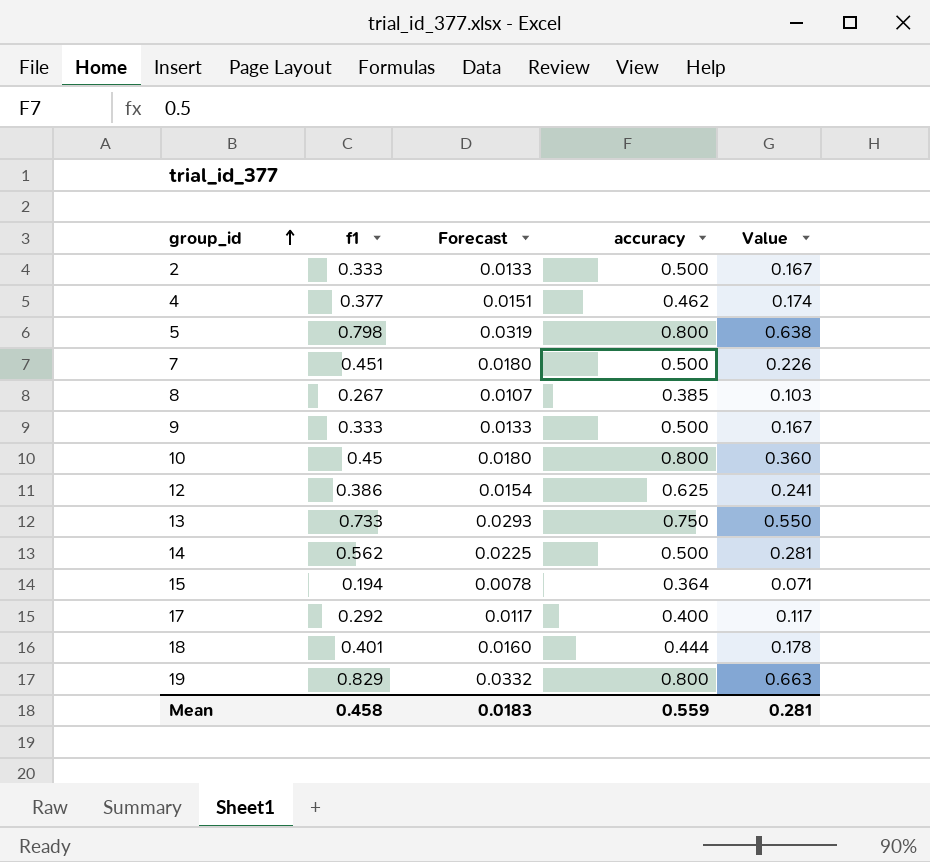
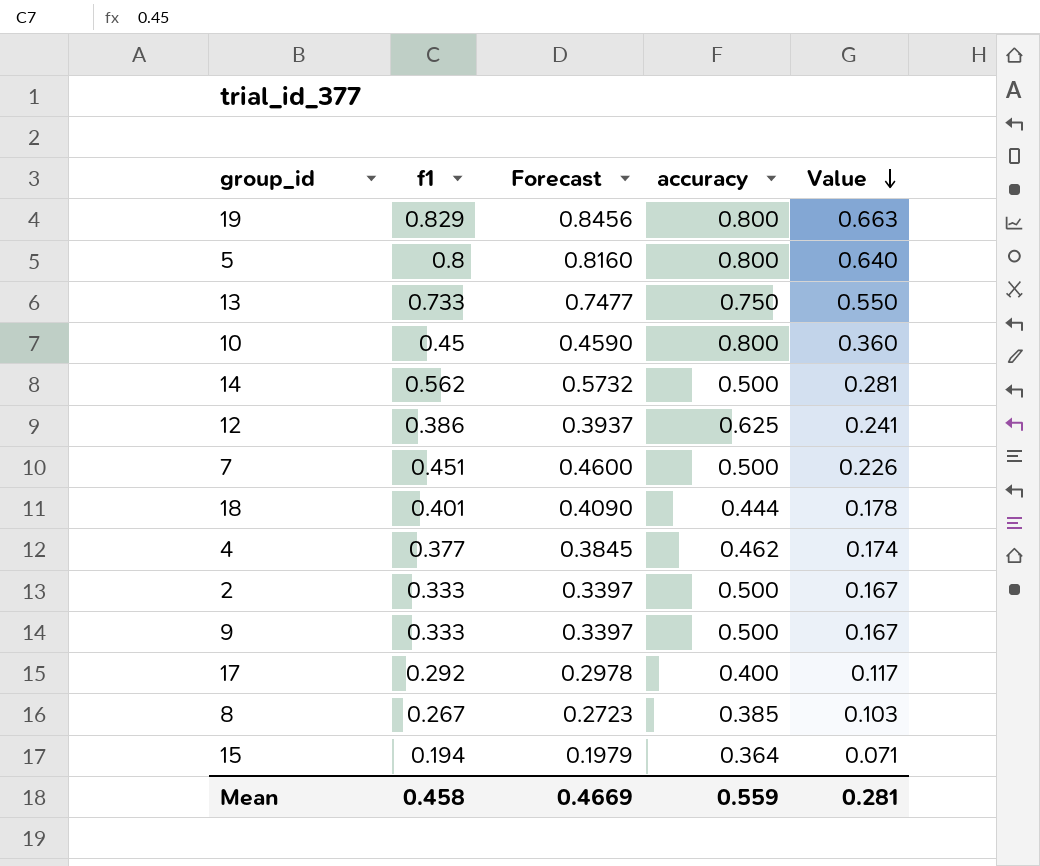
row order: group_id ascending -> Value descending
column Forecast | formula: [f1] * 0.04 -> [f1] * 1.02
5 | f1: 0.798 -> 0.8
5 | Value: 0.638 -> 0.640
Mean | Forecast: 0.0183 -> 0.4669

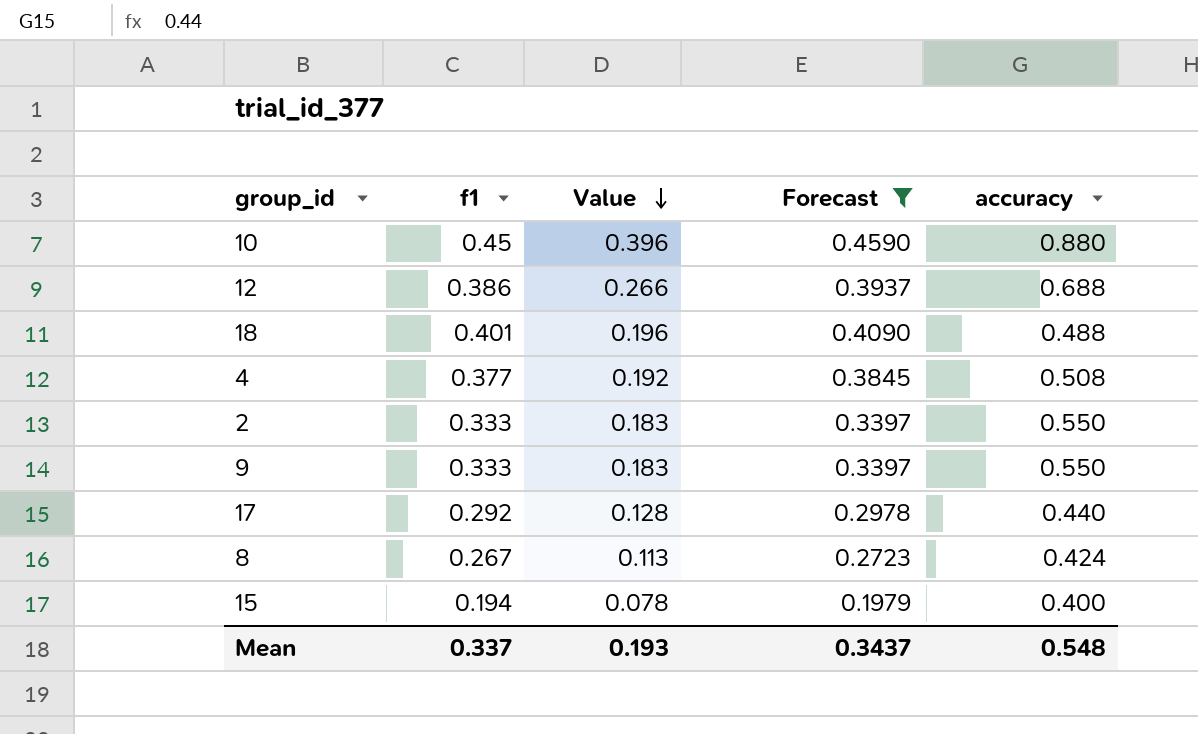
filter: none -> Forecast <= 0.4590
column Value | position: 5 -> 3
10 | Value: 0.360 -> 0.396
10 | accuracy: 0.800 -> 0.880
12 | Value: 0.241 -> 0.266
12 | accuracy: 0.625 -> 0.688
18 | Value: 0.178 -> 0.196
18 | accuracy: 0.444 -> 0.488
4 | Value: 0.174 -> 0.192
4 | accuracy: 0.462 -> 0.508
2 | Value: 0.167 -> 0.183
2 | accuracy: 0.500 -> 0.550
9 | Value: 0.167 -> 0.183
9 | accuracy: 0.500 -> 0.550
17 | Value: 0.117 -> 0.128
17 | accuracy: 0.400 -> 0.440
8 | Value: 0.103 -> 0.113
8 | accuracy: 0.385 -> 0.424
15 | Value: 0.071 -> 0.078
15 | accuracy: 0.364 -> 0.400
Mean | f1: 0.458 -> 0.337
Mean | Value: 0.281 -> 0.193
Mean | Forecast: 0.4669 -> 0.3437
Mean | accuracy: 0.559 -> 0.548

